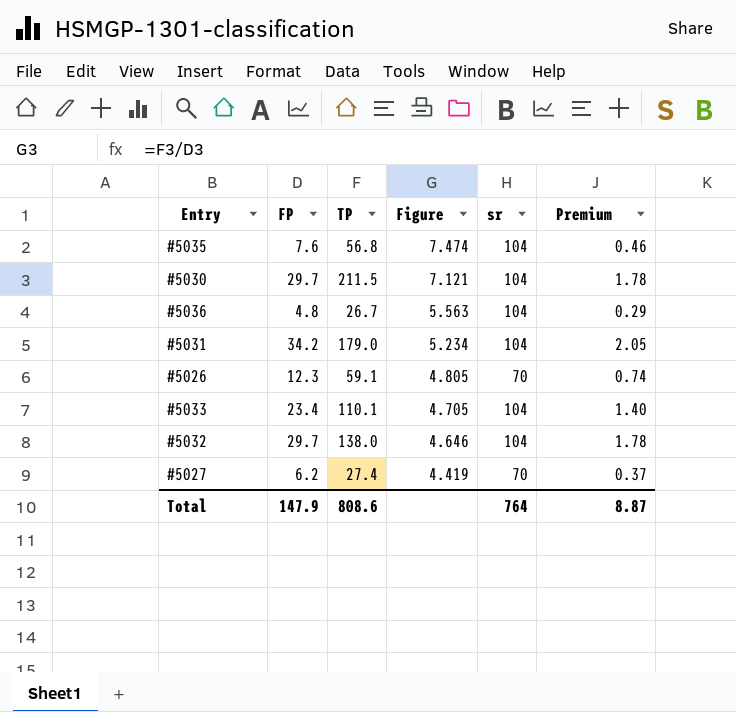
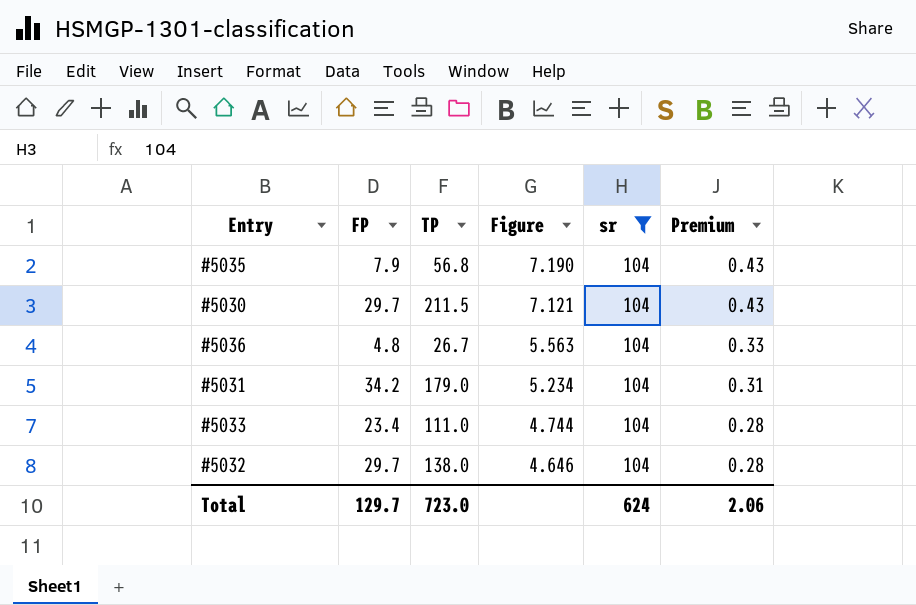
filter: none -> sr = 104
column Premium | formula: [FP] * 0.06 -> [Figure] * 0.06
#5035 | FP: 7.6 -> 7.9
#5035 | Figure: 7.474 -> 7.190
#5033 | TP: 110.1 -> 111.0
#5033 | Figure: 4.705 -> 4.744
Total | FP: 147.9 -> 129.7
Total | TP: 808.6 -> 723.0
Total | sr: 764 -> 624
Total | Premium: 8.87 -> 2.06

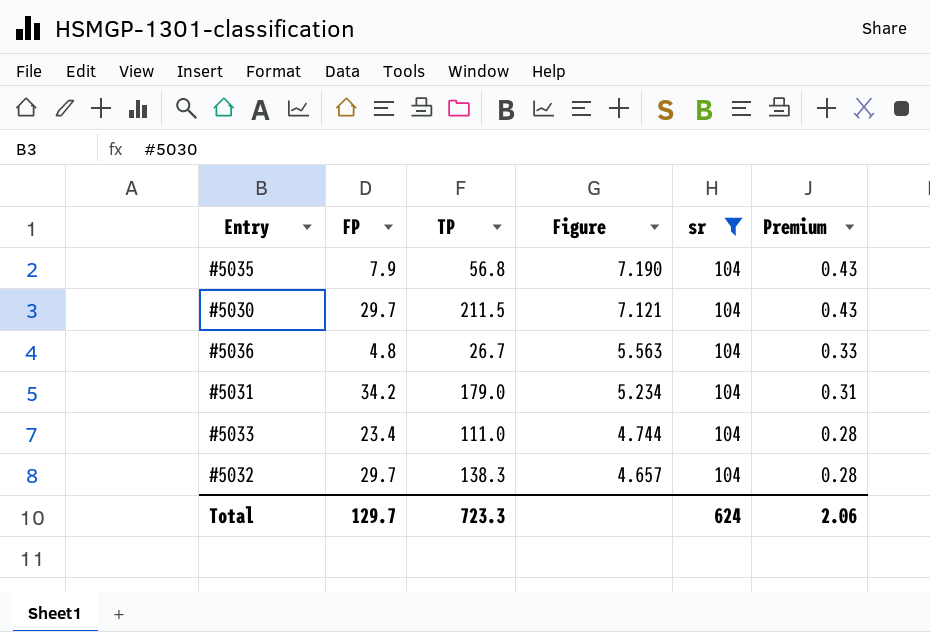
#5032 | TP: 138.0 -> 138.3
#5032 | Figure: 4.646 -> 4.657
Total | TP: 723.0 -> 723.3

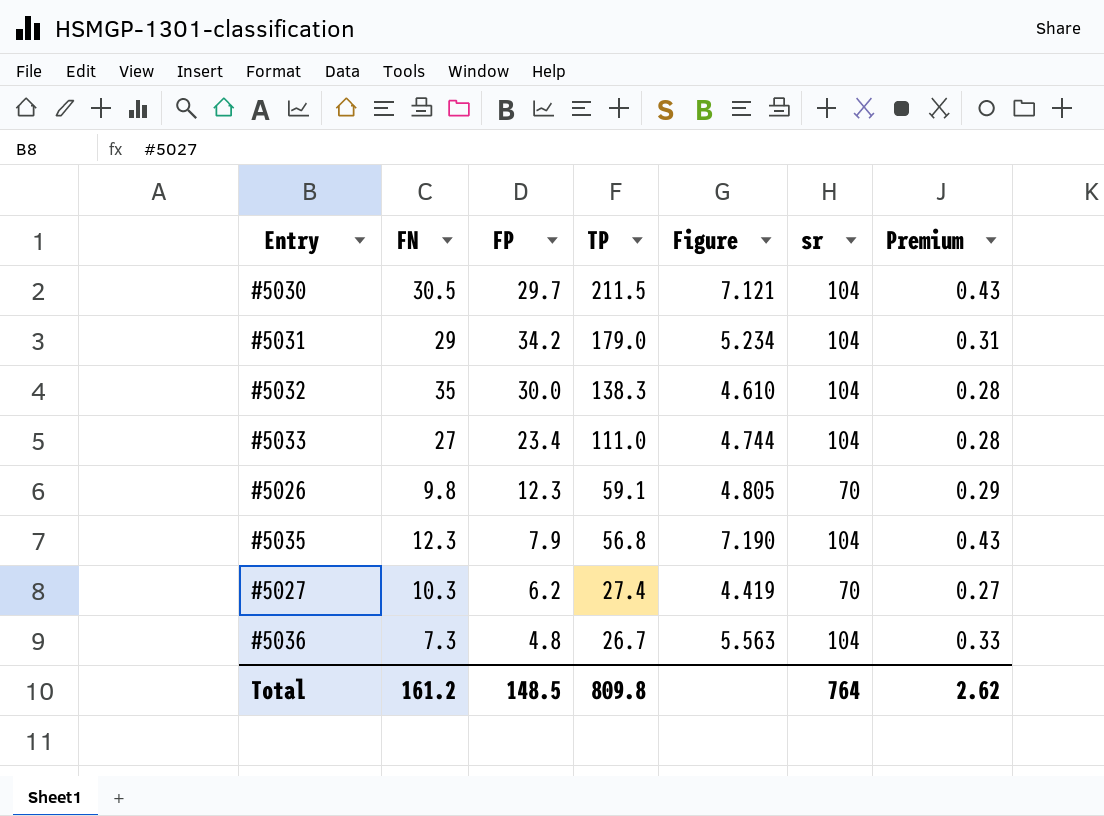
filter: sr = 104 -> none
row order: Figure descending -> TP descending
column FN | position: none -> 2
#5032 | FP: 29.7 -> 30.0
#5032 | Figure: 4.657 -> 4.610
Total | FP: 129.7 -> 148.5
Total | TP: 723.3 -> 809.8
Total | sr: 624 -> 764
Total | Premium: 2.06 -> 2.62

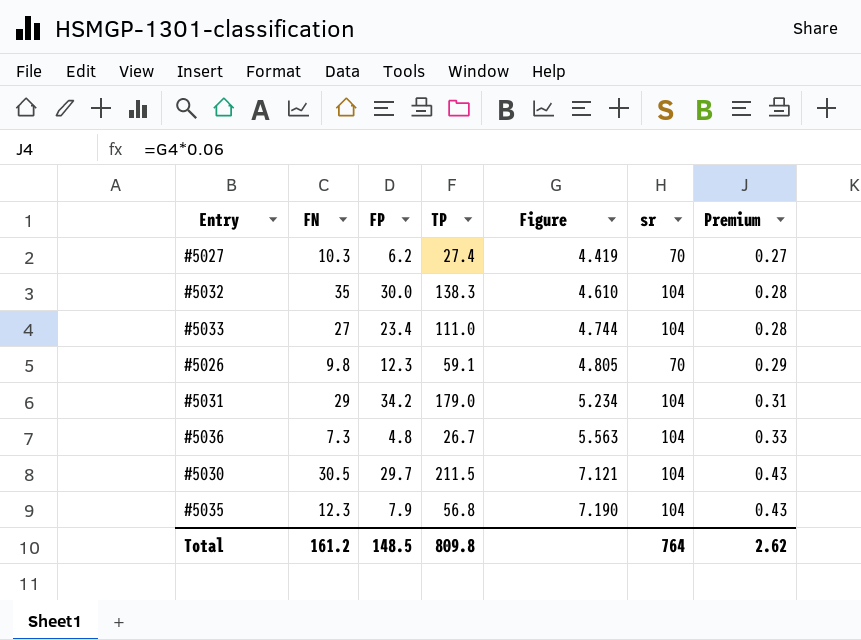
row order: TP descending -> Figure ascending

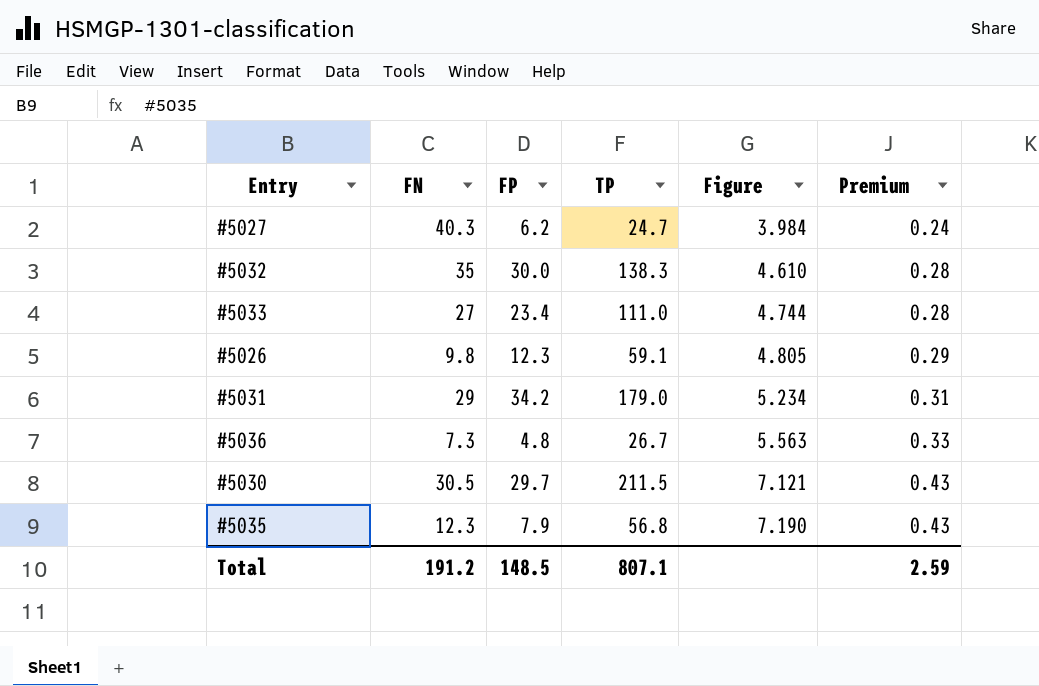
column sr | position: 6 -> none
#5027 | FN: 10.3 -> 40.3
#5027 | TP: 27.4 -> 24.7
#5027 | Figure: 4.419 -> 3.984
#5027 | Premium: 0.27 -> 0.24
Total | FN: 161.2 -> 191.2
Total | TP: 809.8 -> 807.1
Total | Premium: 2.62 -> 2.59

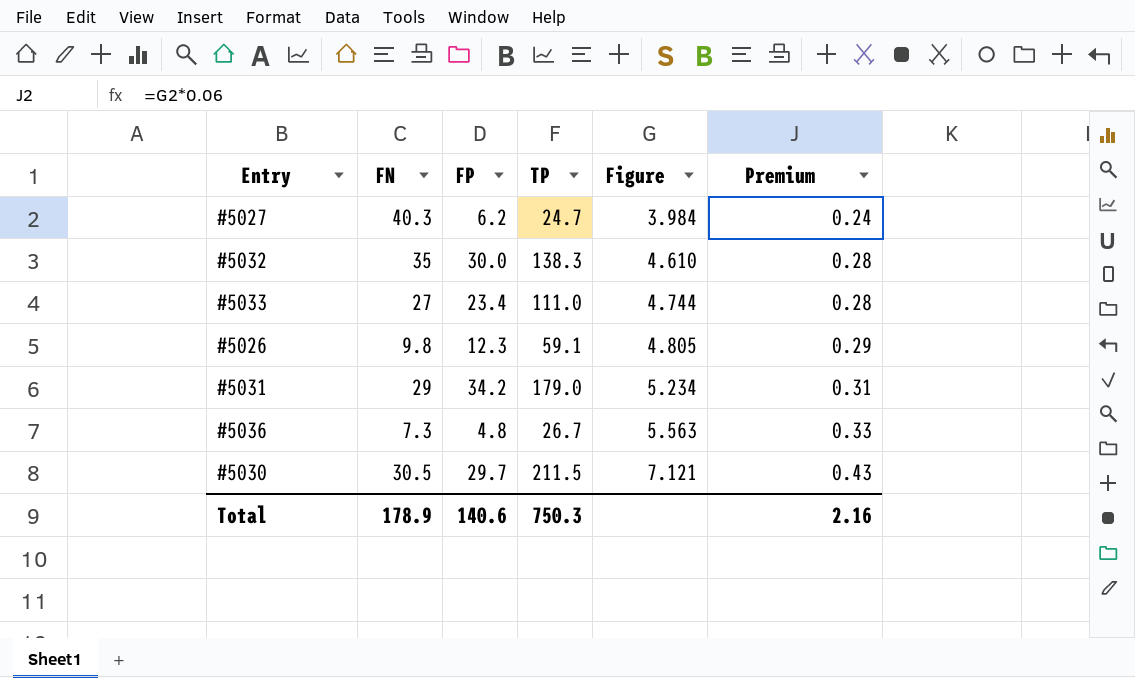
row #5035: 12.3 | 7.9 | 56.8 | 7.190 | 0.43 -> none
Total | FN: 191.2 -> 178.9
Total | FP: 148.5 -> 140.6
Total | TP: 807.1 -> 750.3
Total | Premium: 2.59 -> 2.16

